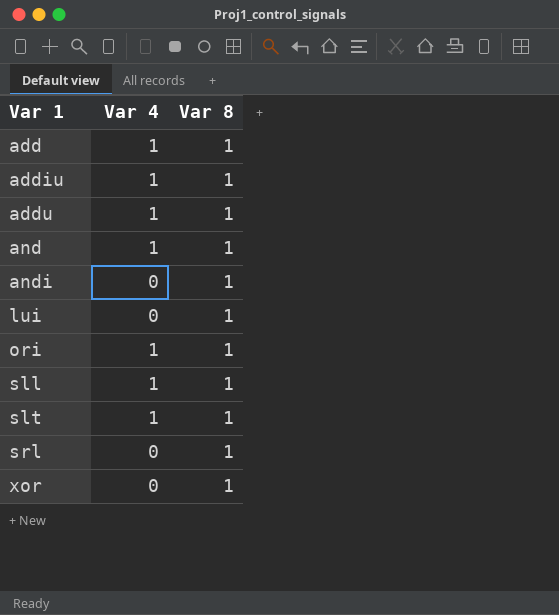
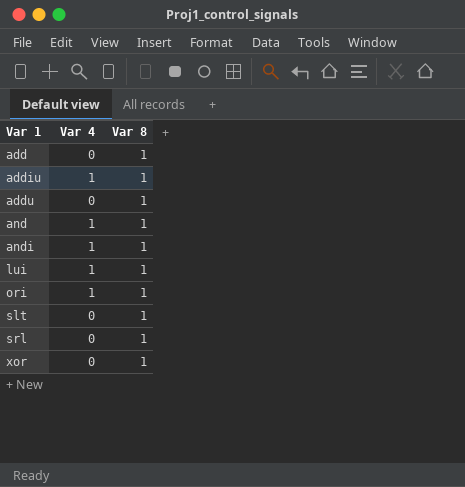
row sll: 1 | 1 -> none
add | Var 4: 1 -> 0
addu | Var 4: 1 -> 0
andi | Var 4: 0 -> 1
lui | Var 4: 0 -> 1
slt | Var 4: 1 -> 0

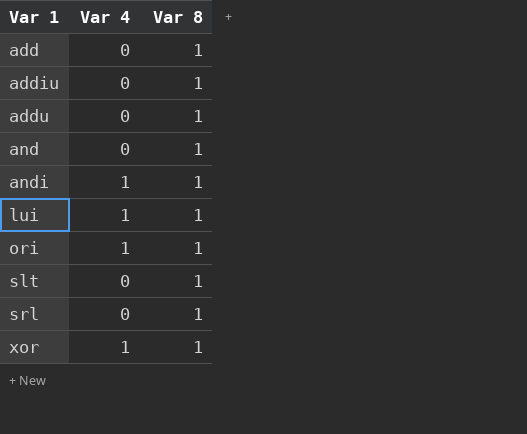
addiu | Var 4: 1 -> 0
and | Var 4: 1 -> 0
xor | Var 4: 0 -> 1

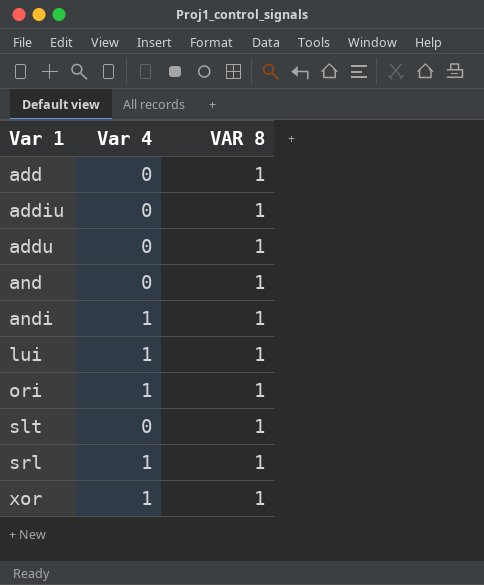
column name: Var 8 -> VAR 8
srl | Var 4: 0 -> 1

